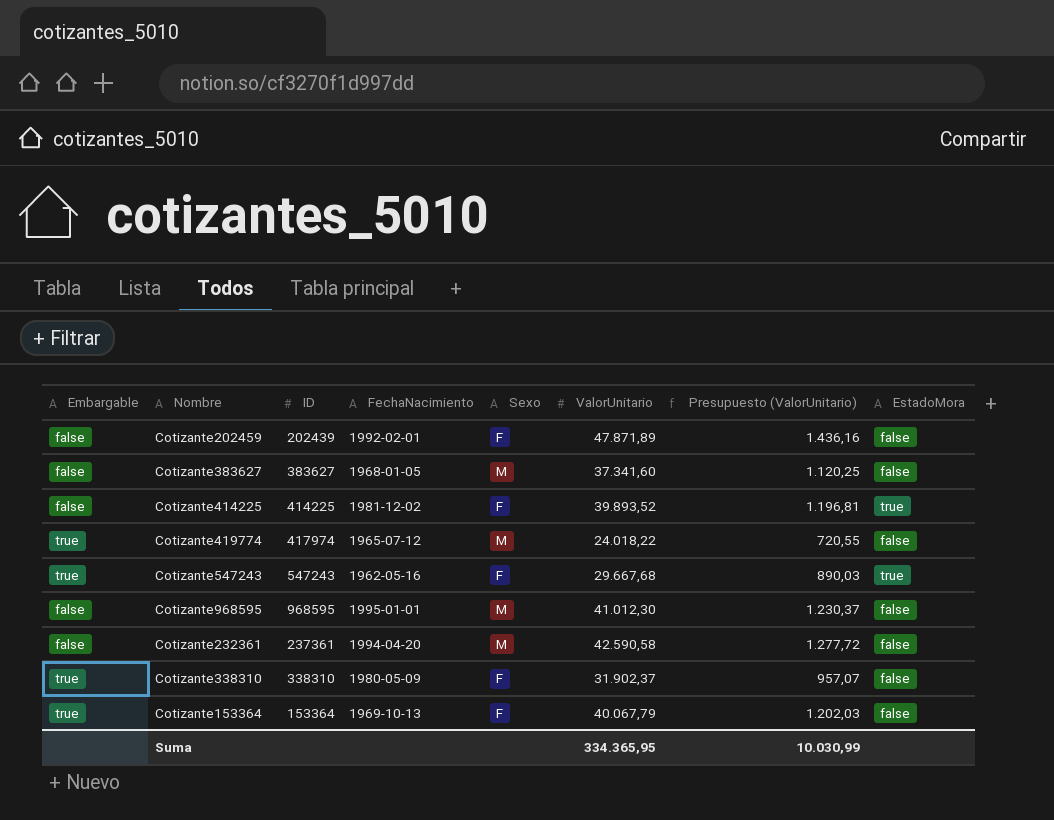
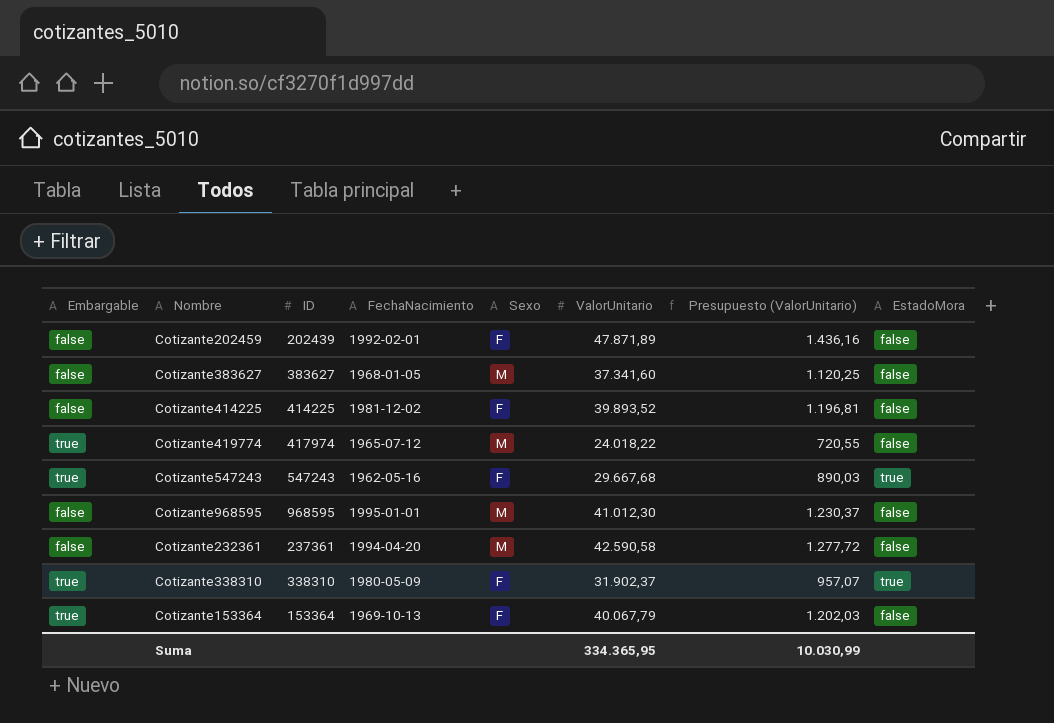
Cotizante414225 | EstadoMora: true -> false
Cotizante338310 | EstadoMora: false -> true

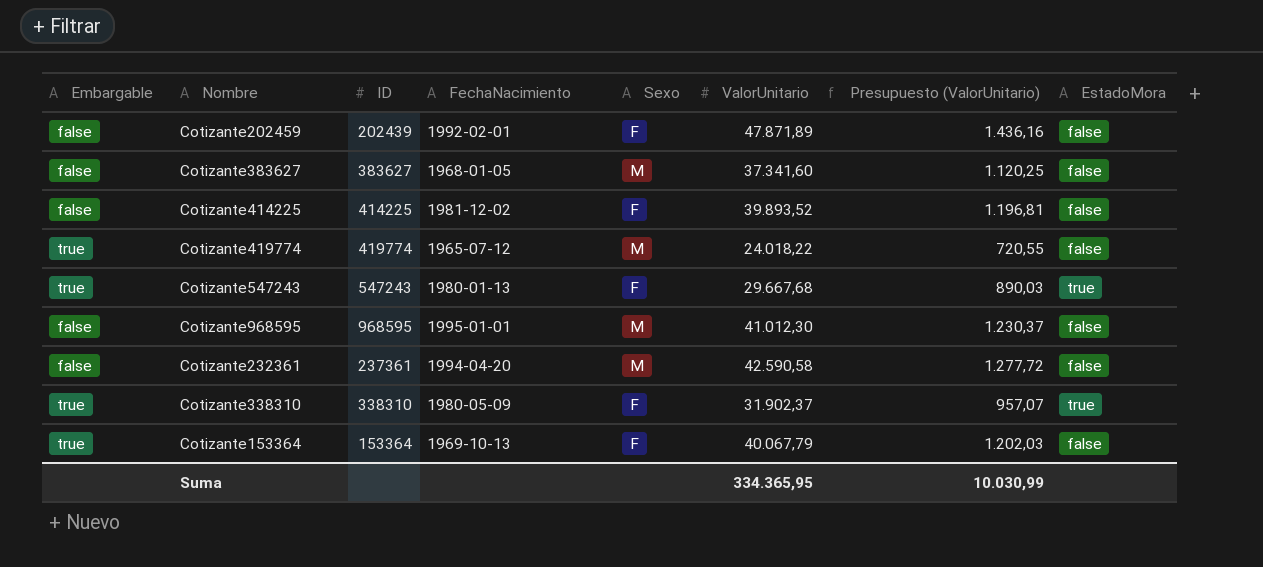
Cotizante419774 | ID: 417974 -> 419774
Cotizante547243 | FechaNacimiento: 1962-05-16 -> 1980-01-13

